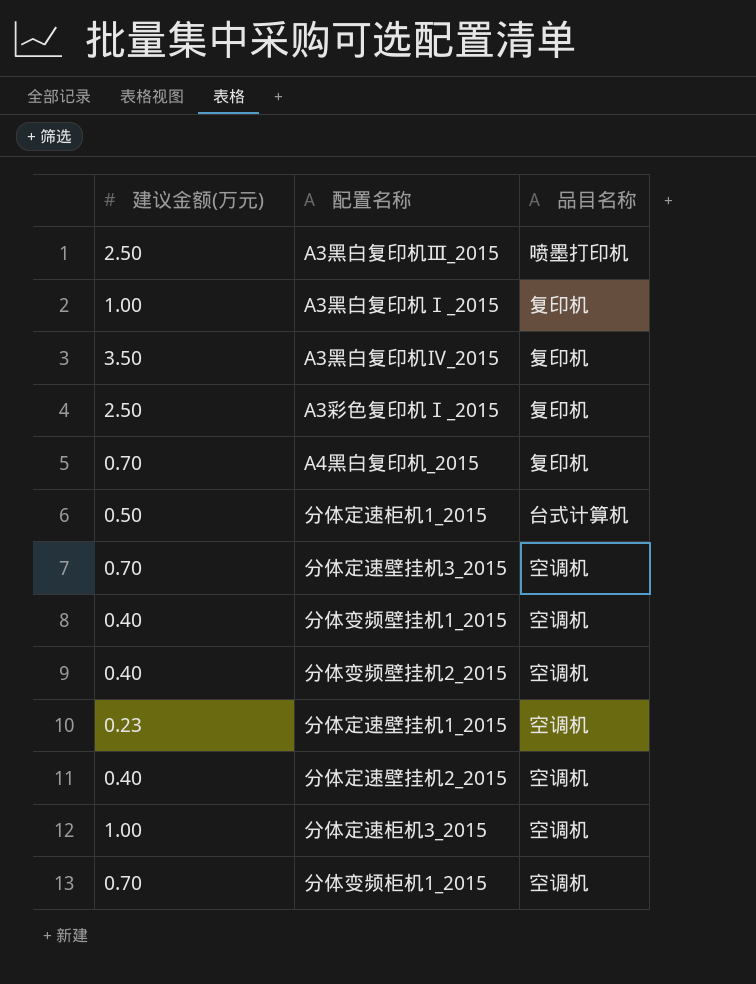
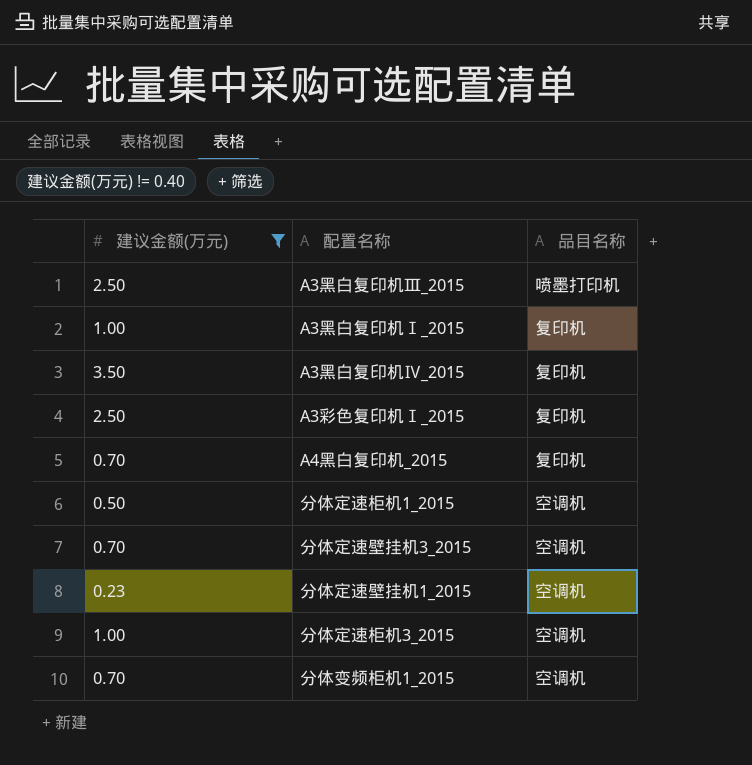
filter: none -> 建议金额(万元) != 0.40
分体定速柜机1_2015 | 品目名称: 台式计算机 -> 空调机

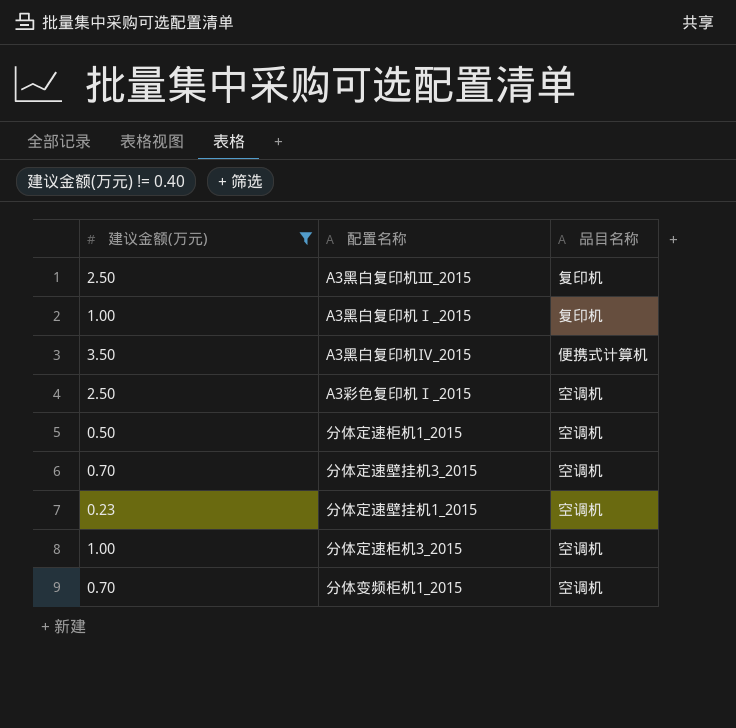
row A4黑白复印机_2015: 0.70 | 复印机 -> none
A3黑白复印机Ⅲ_2015 | 品目名称: 喷墨打印机 -> 复印机
A3黑白复印机Ⅳ_2015 | 品目名称: 复印机 -> 便携式计算机
A3彩色复印机Ⅰ_2015 | 品目名称: 复印机 -> 空调机

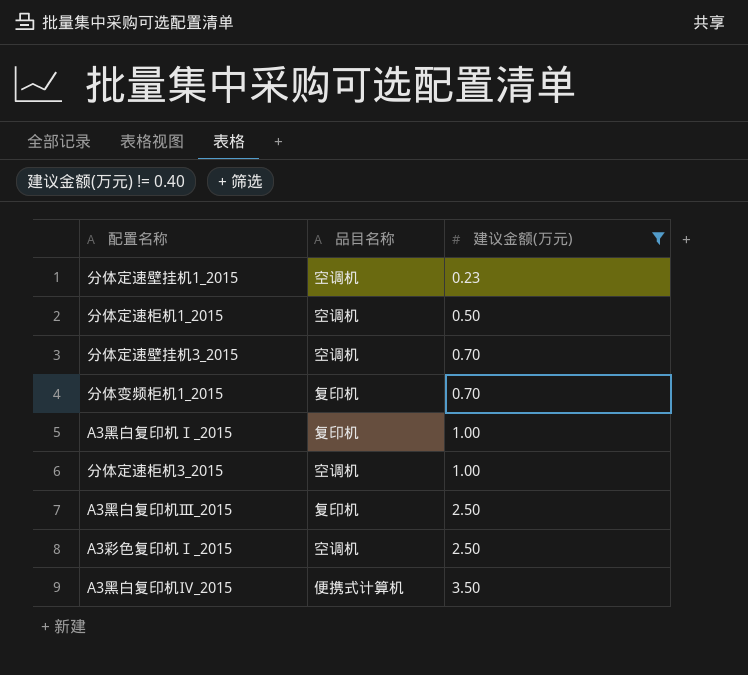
row order: none -> 建议金额(万元) ascending
column 建议金额(万元) | position: 1 -> 3
分体变频柜机1_2015 | 品目名称: 空调机 -> 复印机

